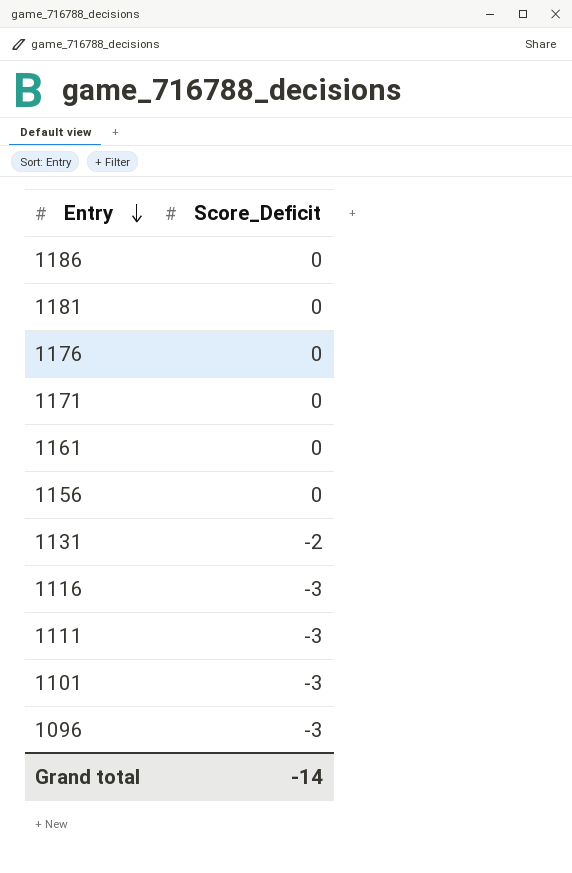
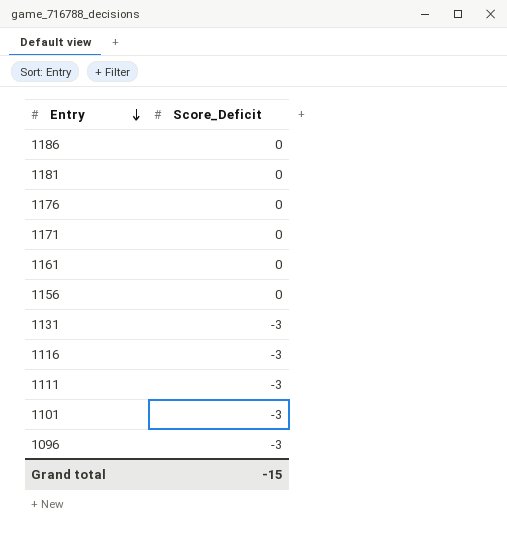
1131 | Score_Deficit: -2 -> -3
Grand total | Score_Deficit: -14 -> -15

